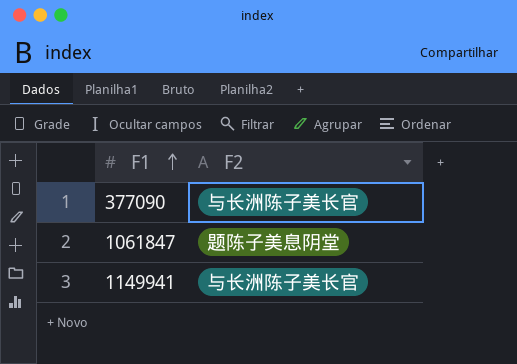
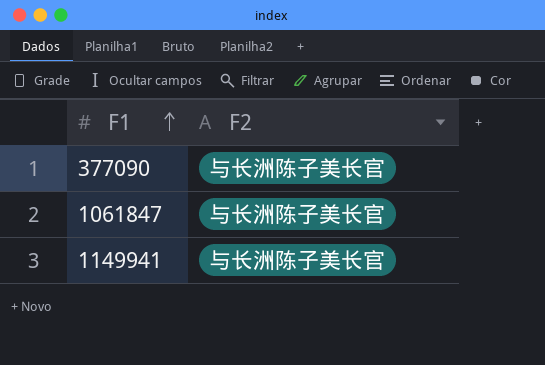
1061847 | F2: 题陈子美息阴堂 -> 与长洲陈子美长官

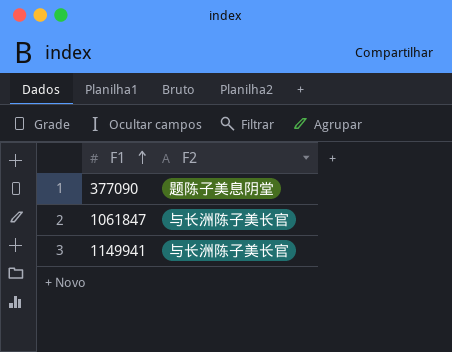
377090 | F2: 与长洲陈子美长官 -> 题陈子美息阴堂

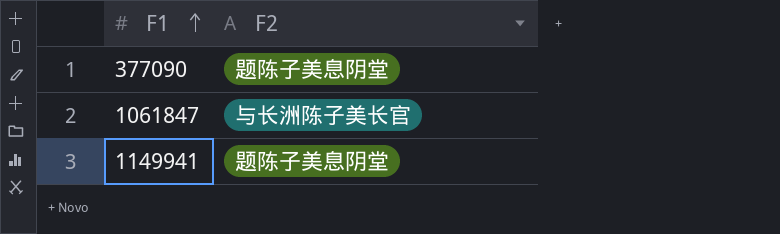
1149941 | F2: 与长洲陈子美长官 -> 题陈子美息阴堂

